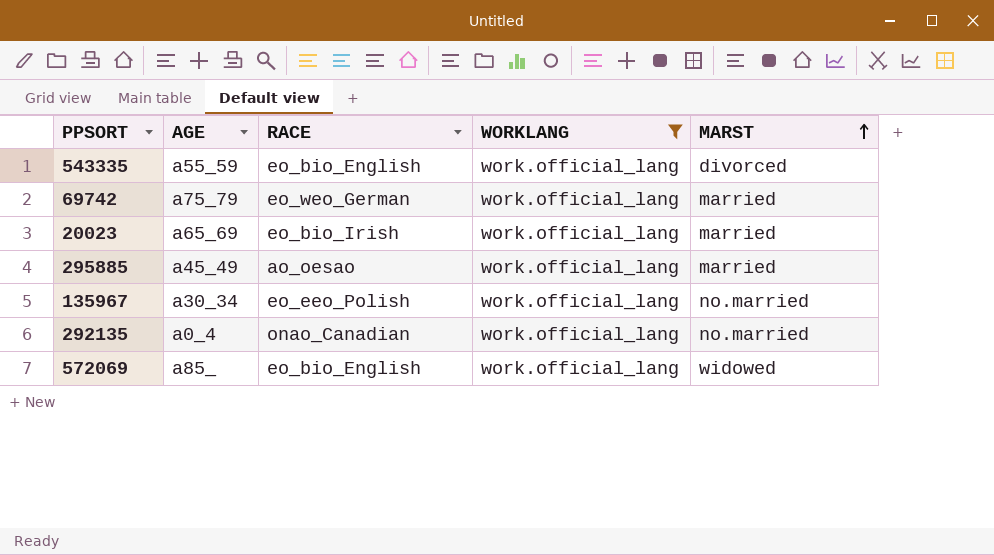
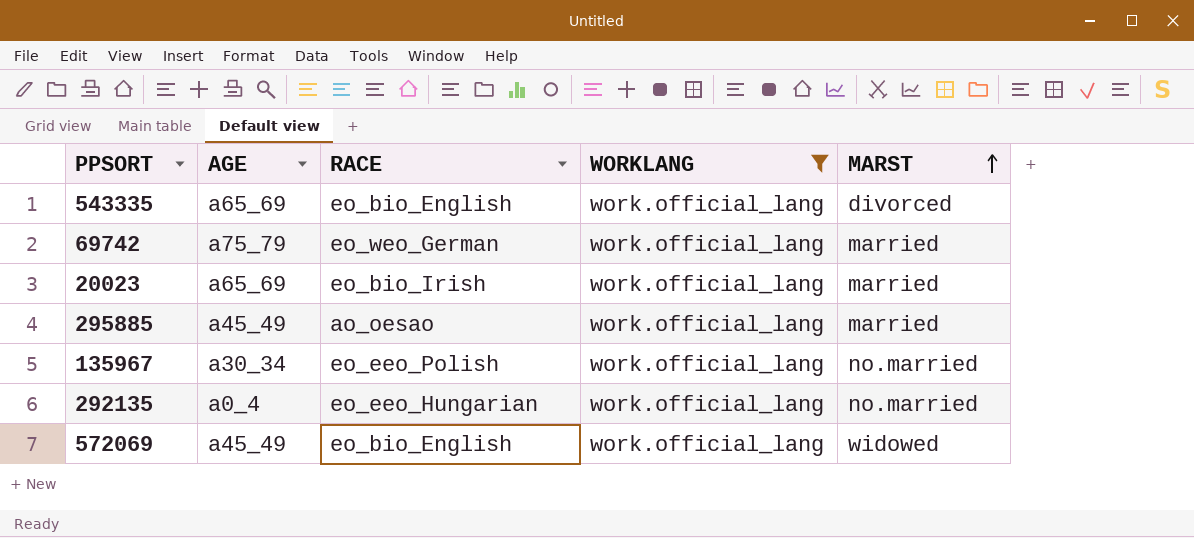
543335 | AGE: a55_59 -> a65_69
292135 | RACE: onao_Canadian -> eo_eeo_Hungarian
572069 | AGE: a85_ -> a45_49

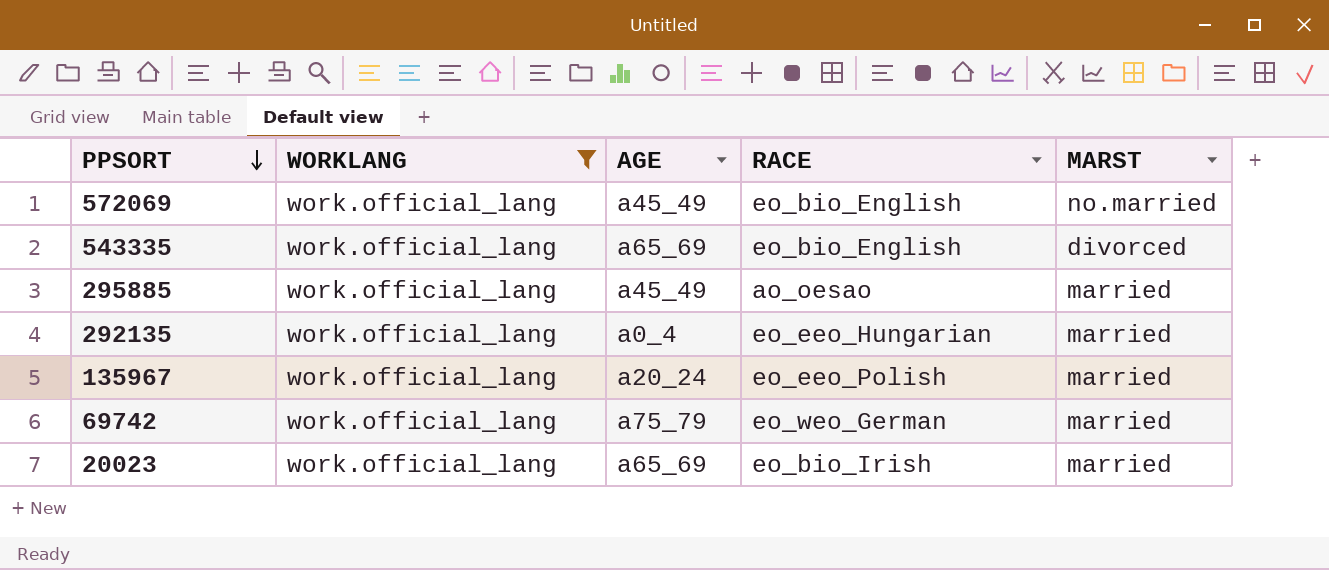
row order: MARST ascending -> PPSORT descending
column WORKLANG | position: 4 -> 2
572069 | MARST: widowed -> no.married
292135 | MARST: no.married -> married
135967 | AGE: a30_34 -> a20_24
135967 | MARST: no.married -> married

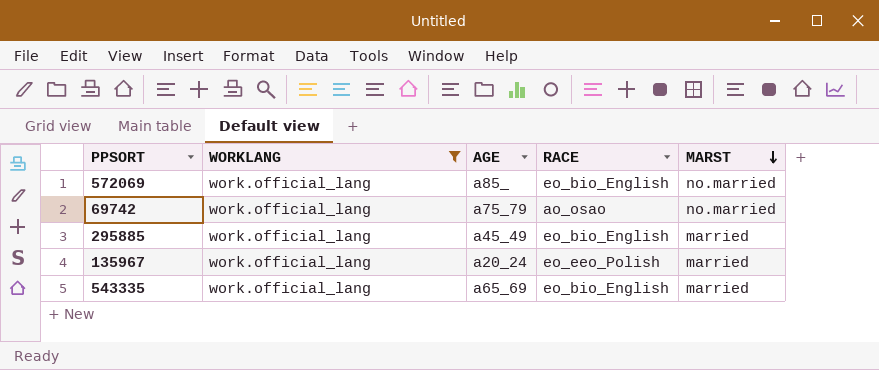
row order: PPSORT descending -> MARST descending
row 292135: work.official_lang | a0_4 | eo_eeo_Hungarian | married -> none
row 20023: work.official_lang | a65_69 | eo_bio_Irish | married -> none
572069 | AGE: a45_49 -> a85_
69742 | RACE: eo_weo_German -> ao_osao
69742 | MARST: married -> no.married
295885 | RACE: ao_oesao -> eo_bio_English
543335 | MARST: divorced -> married

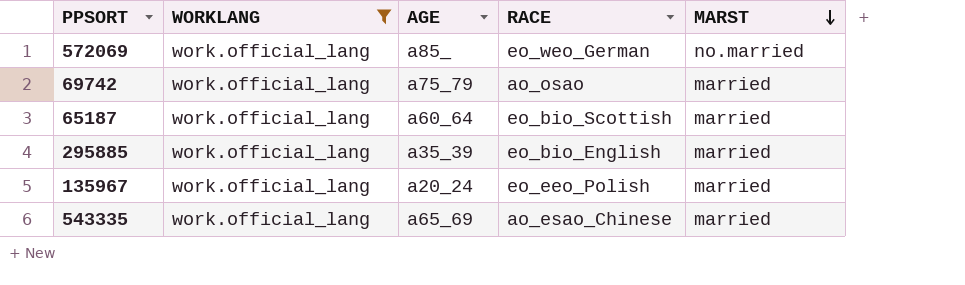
572069 | RACE: eo_bio_English -> eo_weo_German
69742 | MARST: no.married -> married
row 65187: none -> work.official_lang | a60_64 | eo_bio_Scottish | married
295885 | AGE: a45_49 -> a35_39
543335 | RACE: eo_bio_English -> ao_esao_Chinese

